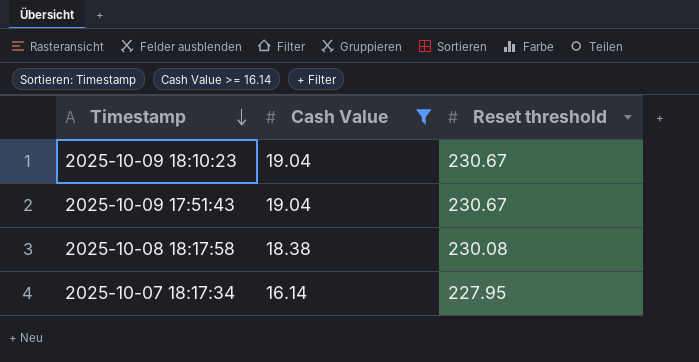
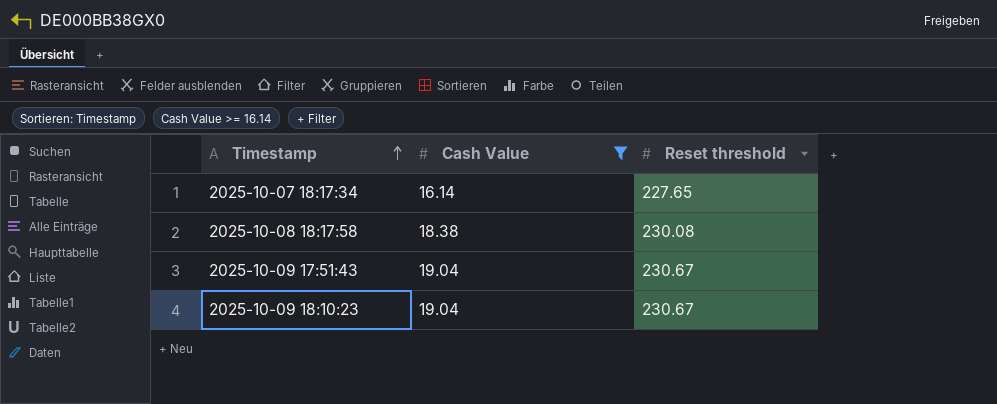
row order: Timestamp descending -> Timestamp ascending
2025-10-07 18:17:34 | Reset threshold: 227.95 -> 227.65

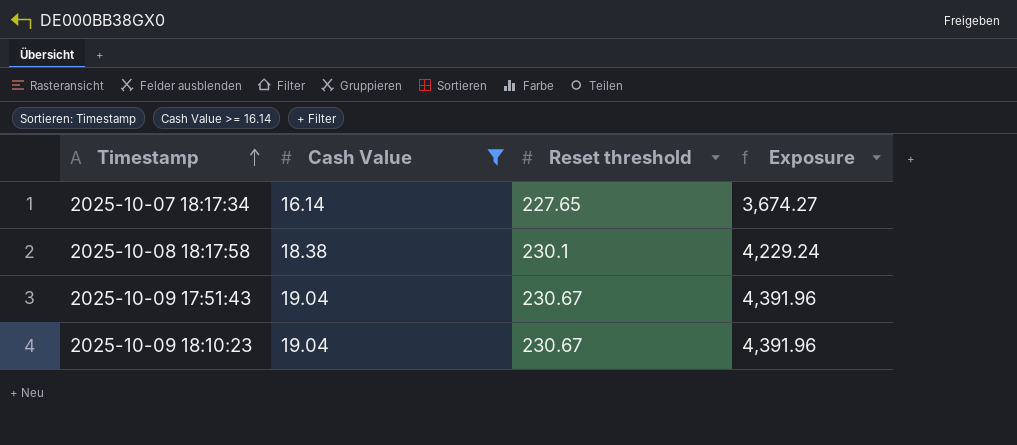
column Exposure | formula: none -> [Cash Value] * [Reset threshold]
2025-10-08 18:17:58 | Reset threshold: 230.08 -> 230.1

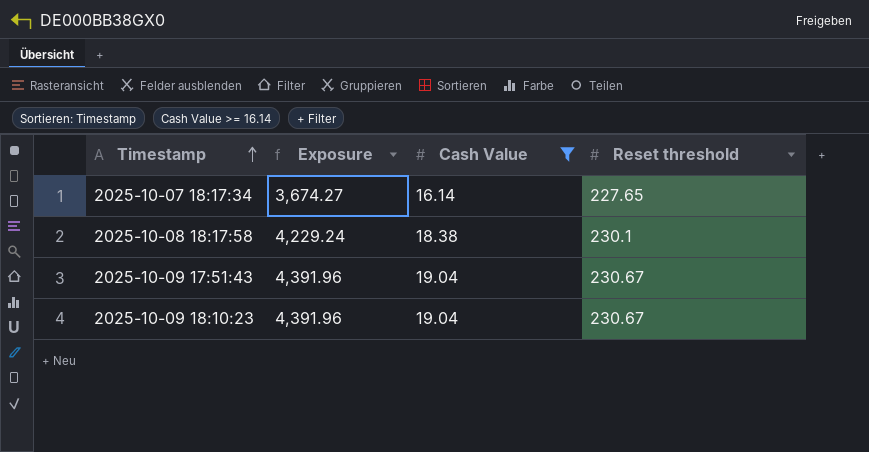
column Exposure | position: 4 -> 2

